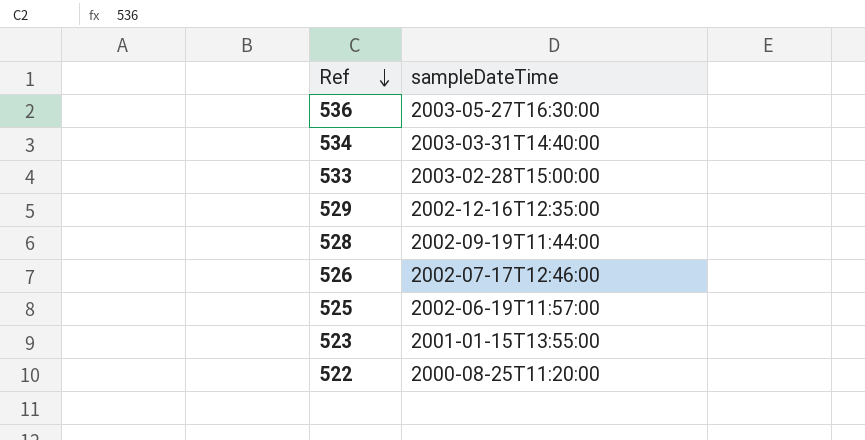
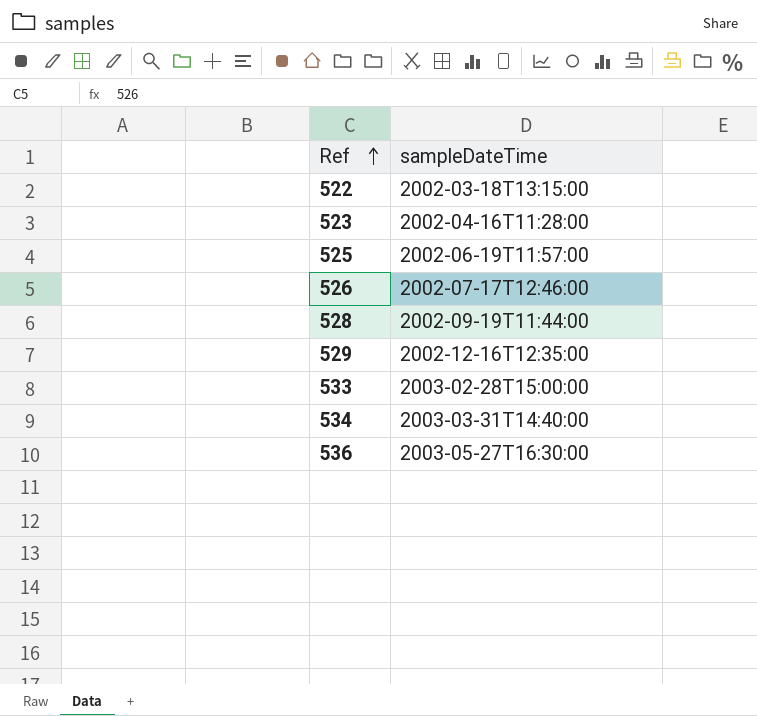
row order: Ref descending -> Ref ascending
522 | sampleDateTime: 2000-08-25T11:20:00 -> 2002-03-18T13:15:00
523 | sampleDateTime: 2001-01-15T13:55:00 -> 2002-04-16T11:28:00

